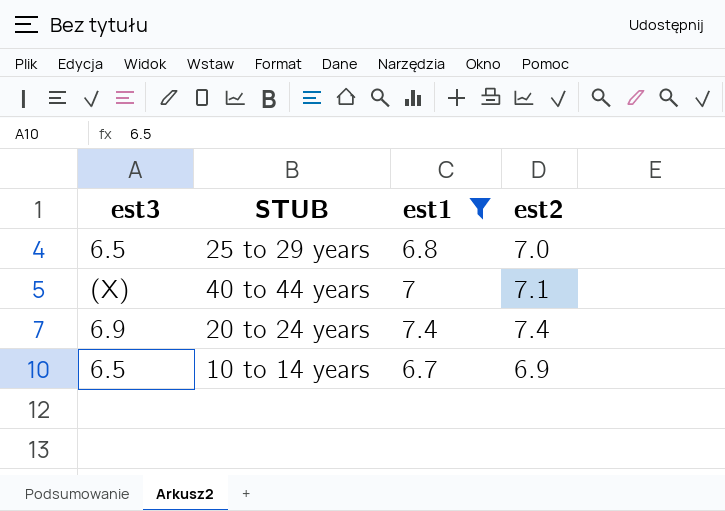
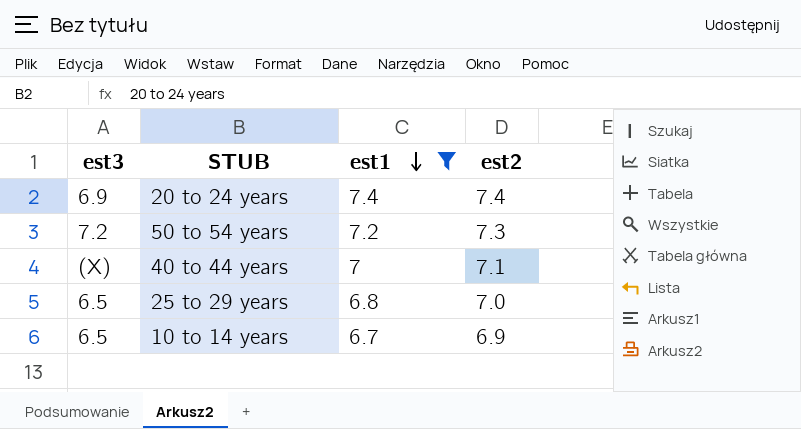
row order: none -> est1 descending
row 50 to 54 years: none -> 7.2 | 7.2 | 7.3

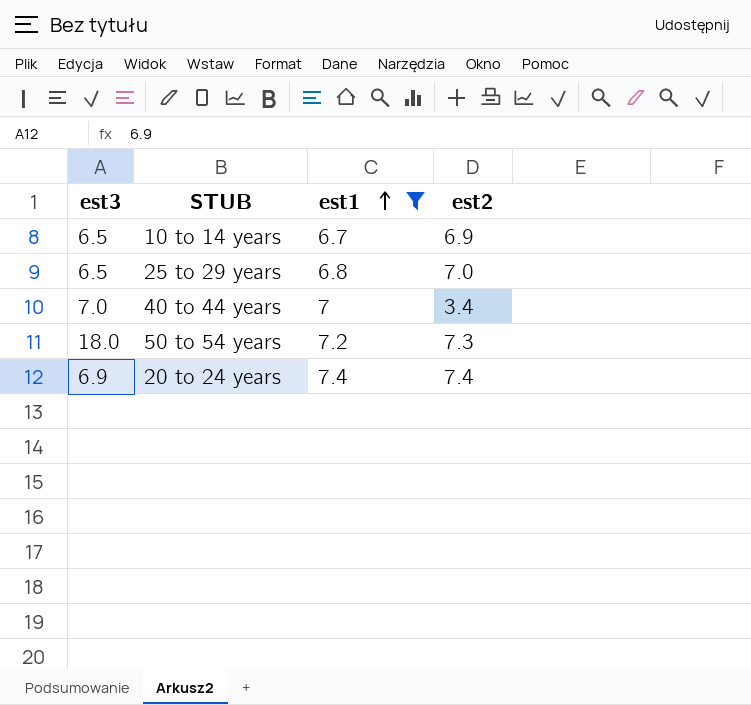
row order: est1 descending -> est1 ascending
40 to 44 years | est3: (X) -> 7.0
40 to 44 years | est2: 7.1 -> 3.4
50 to 54 years | est3: 7.2 -> 18.0

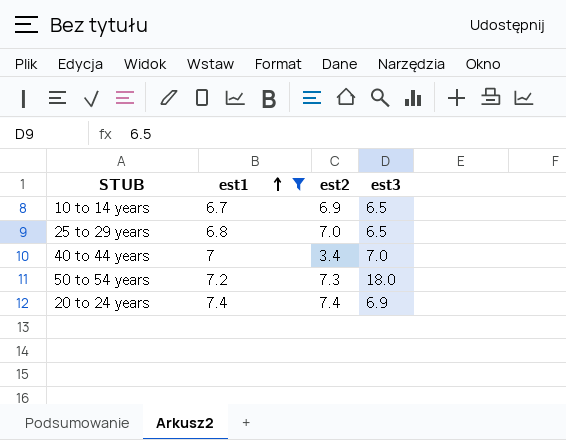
column est3 | position: 1 -> 4

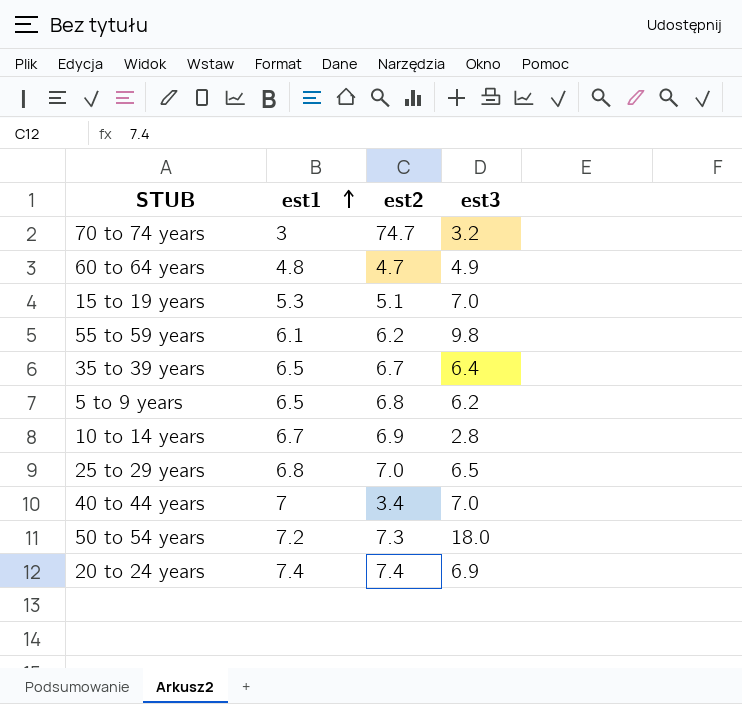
filter: est1 >= 6.7 -> none
10 to 14 years | est3: 6.5 -> 2.8

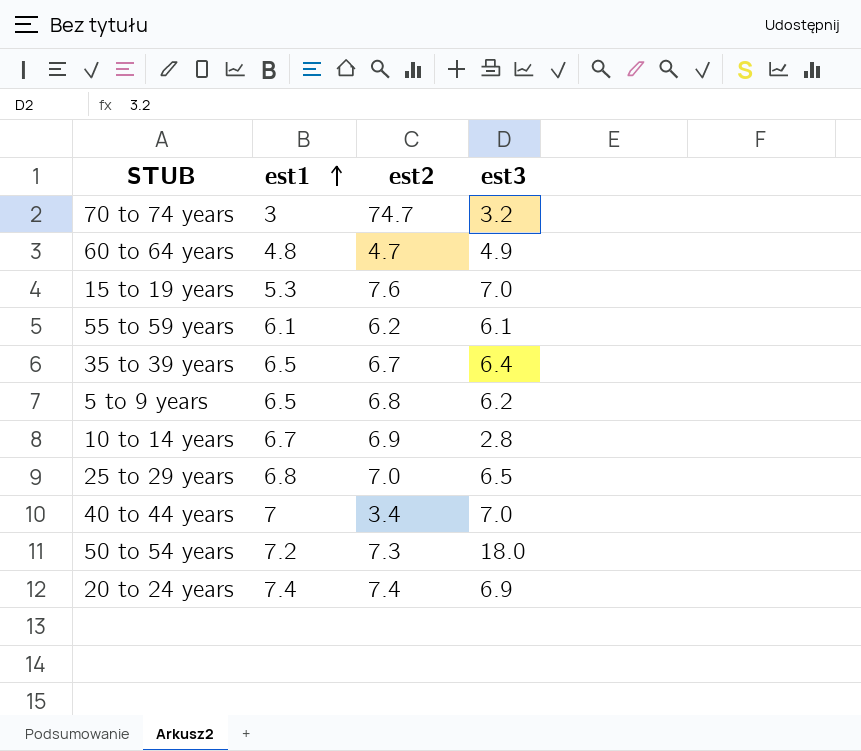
15 to 19 years | est2: 5.1 -> 7.6
55 to 59 years | est3: 9.8 -> 6.1

